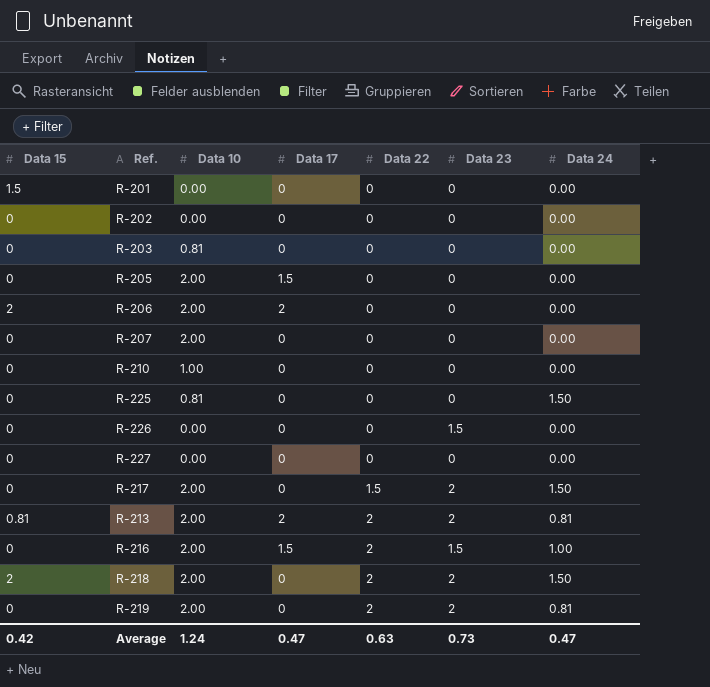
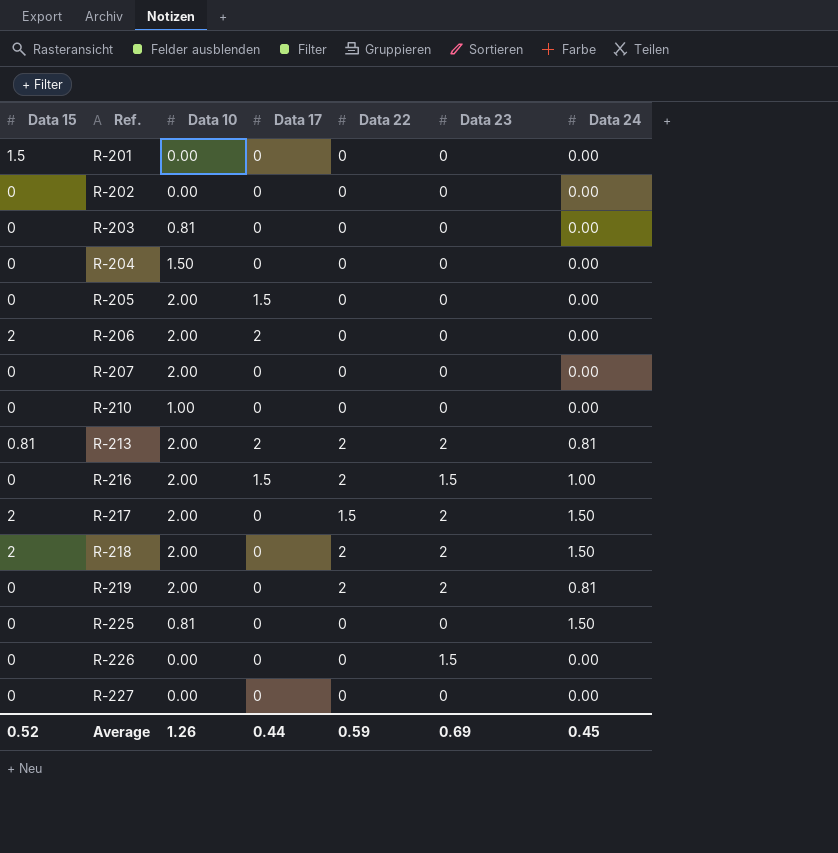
row order: Data 22 ascending -> Ref. ascending
row R-204: none -> 0 | 1.50 | 0 | 0 | 0 | 0.00
R-217 | Data 15: 0 -> 2
Average | Data 15: 0.42 -> 0.52
Average | Data 10: 1.24 -> 1.26
Average | Data 17: 0.47 -> 0.44
Average | Data 22: 0.63 -> 0.59
Average | Data 23: 0.73 -> 0.69
Average | Data 24: 0.47 -> 0.45

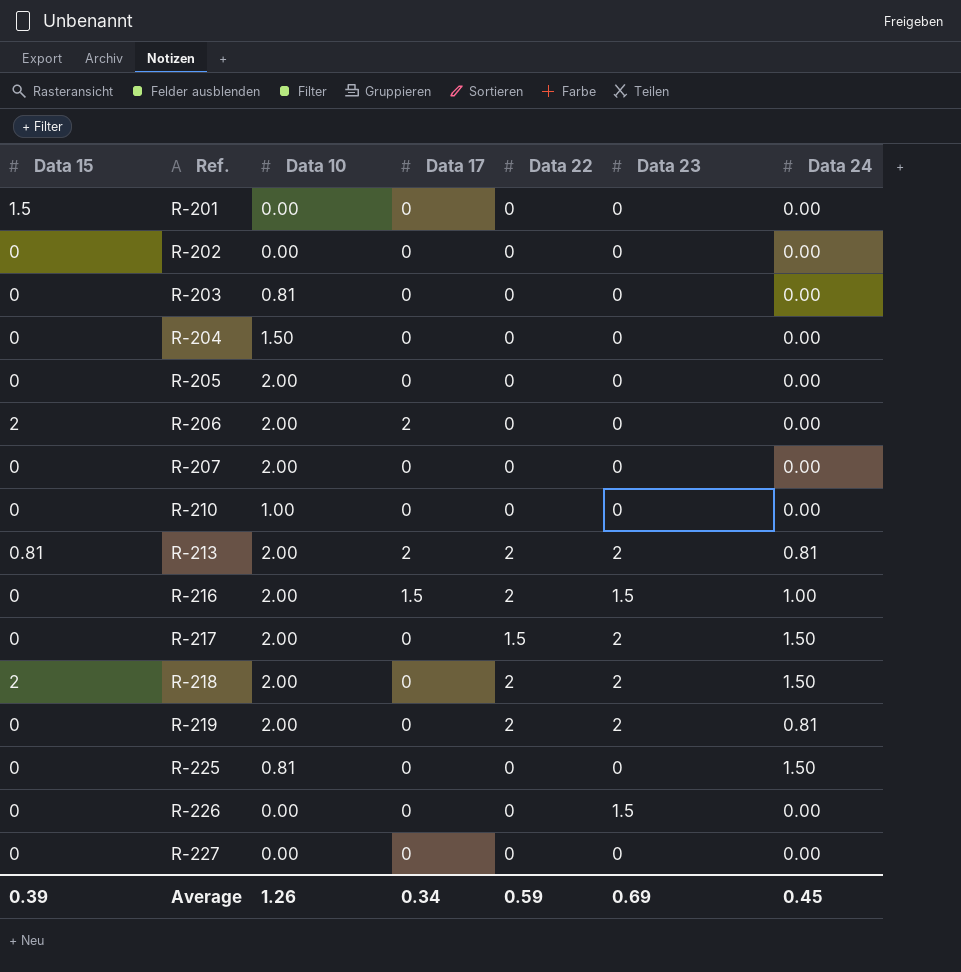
R-205 | Data 17: 1.5 -> 0
R-217 | Data 15: 2 -> 0
Average | Data 15: 0.52 -> 0.39
Average | Data 17: 0.44 -> 0.34

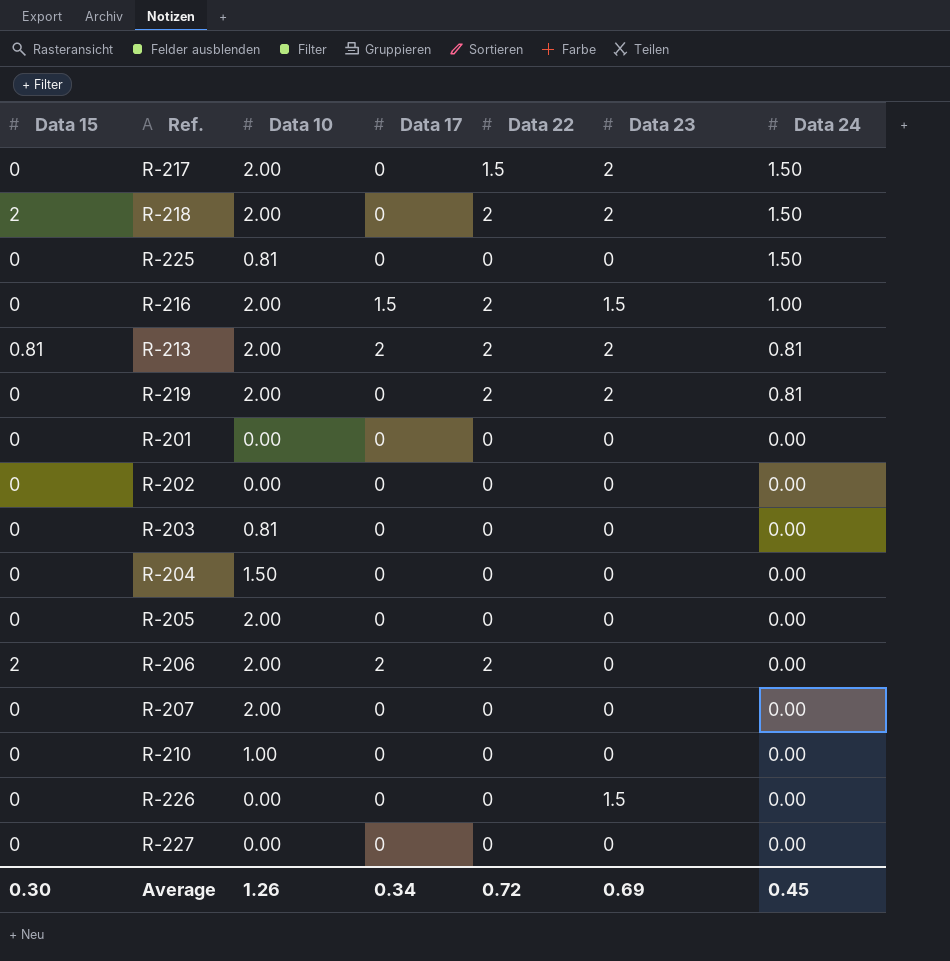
row order: Ref. ascending -> Data 24 descending
R-201 | Data 15: 1.5 -> 0
R-206 | Data 22: 0 -> 2
Average | Data 15: 0.39 -> 0.30
Average | Data 22: 0.59 -> 0.72

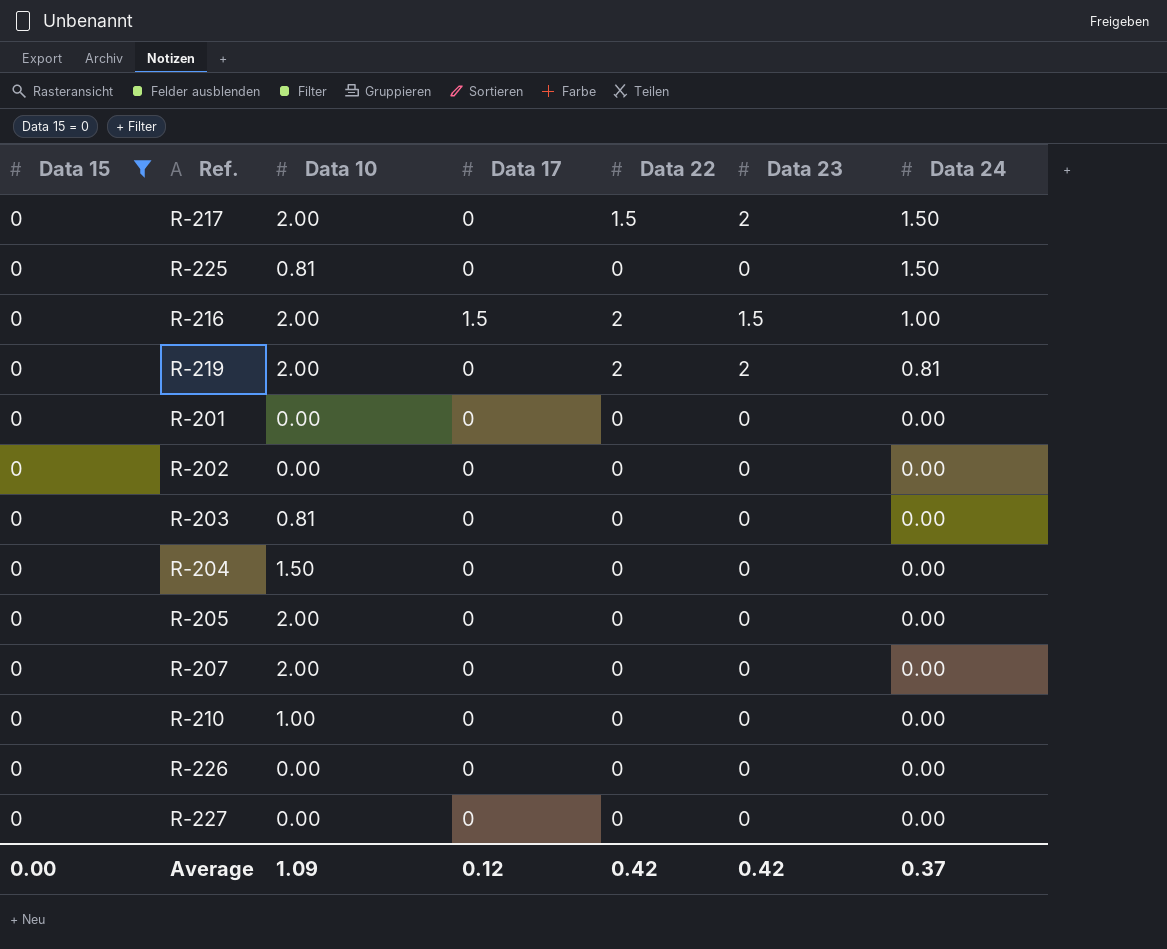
filter: none -> Data 15 = 0
R-226 | Data 23: 1.5 -> 0
Average | Data 15: 0.30 -> 0.00
Average | Data 10: 1.26 -> 1.09
Average | Data 17: 0.34 -> 0.12
Average | Data 22: 0.72 -> 0.42
Average | Data 23: 0.69 -> 0.42
Average | Data 24: 0.45 -> 0.37

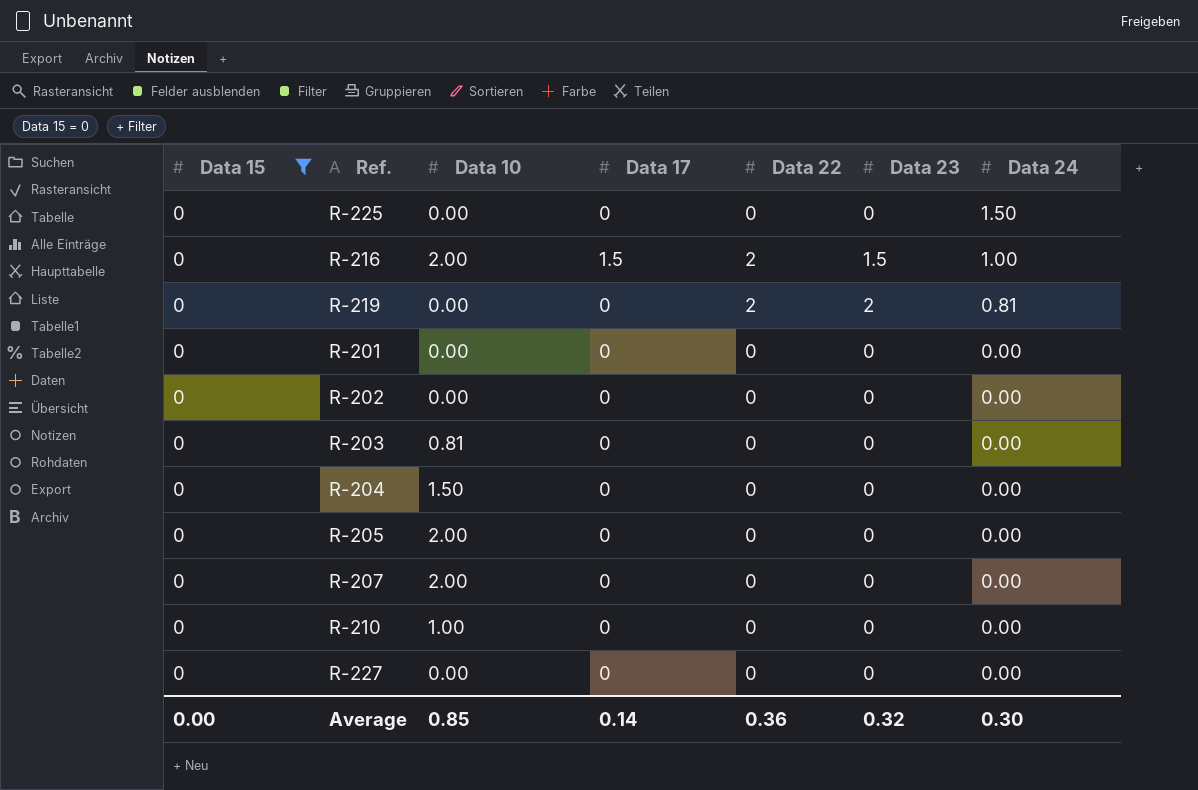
row R-217: 0 | 2.00 | 0 | 1.5 | 2 | 1.50 -> none
row R-226: 0 | 0.00 | 0 | 0 | 0 | 0.00 -> none
R-225 | Data 10: 0.81 -> 0.00
R-219 | Data 10: 2.00 -> 0.00
Average | Data 10: 1.09 -> 0.85
Average | Data 17: 0.12 -> 0.14
Average | Data 22: 0.42 -> 0.36
Average | Data 23: 0.42 -> 0.32
Average | Data 24: 0.37 -> 0.30

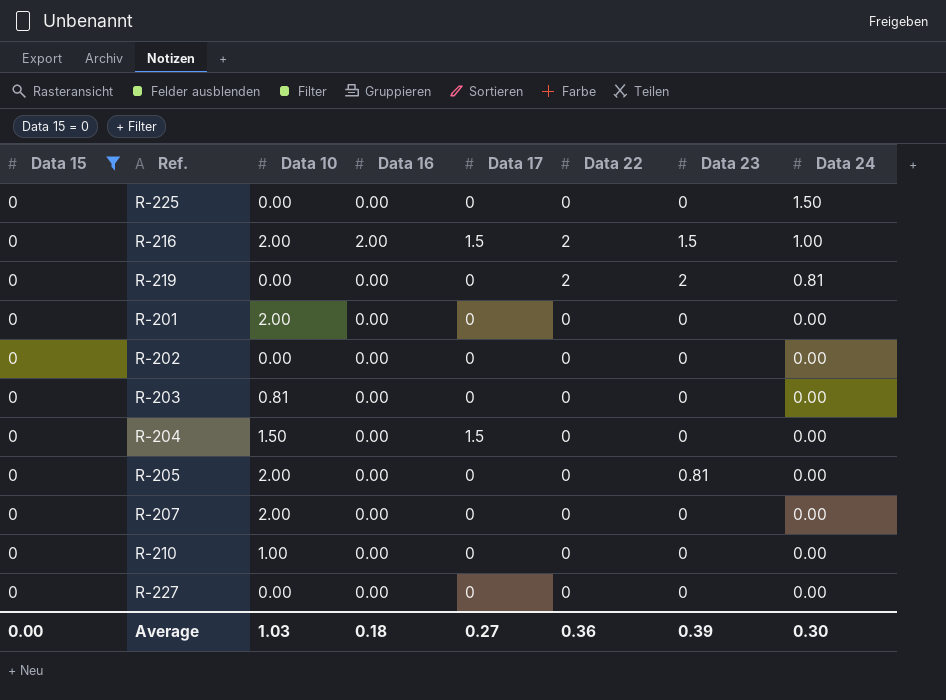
column Data 16 | position: none -> 4
R-201 | Data 10: 0.00 -> 2.00
R-204 | Data 17: 0 -> 1.5
R-205 | Data 23: 0 -> 0.81
Average | Data 10: 0.85 -> 1.03
Average | Data 17: 0.14 -> 0.27
Average | Data 23: 0.32 -> 0.39

